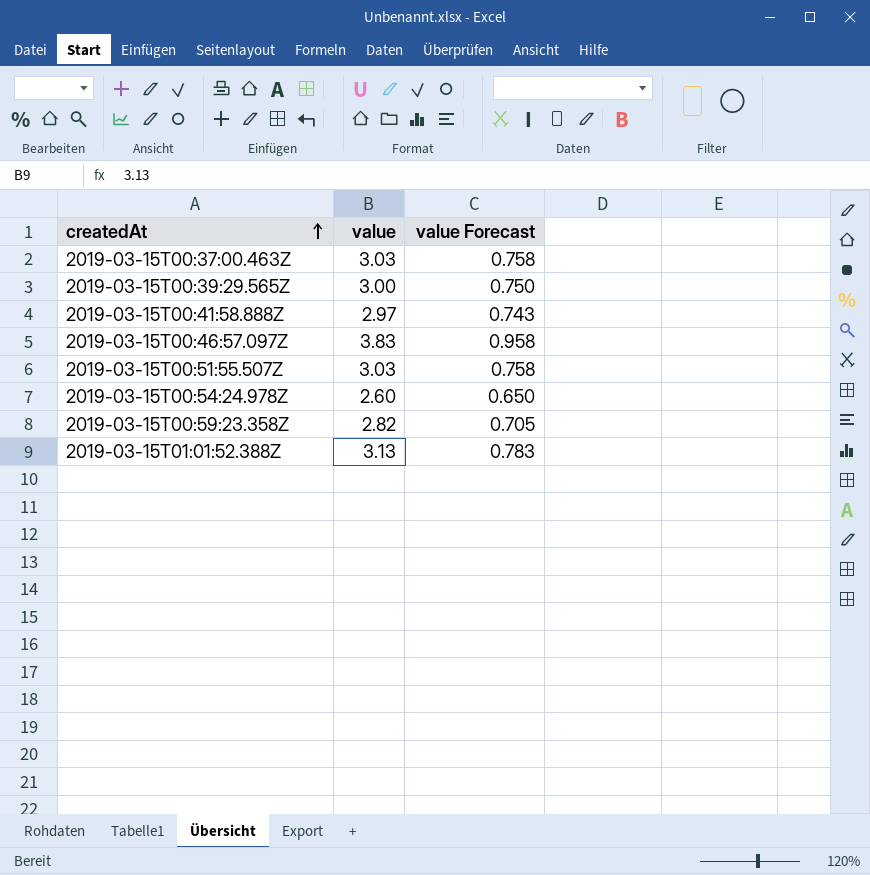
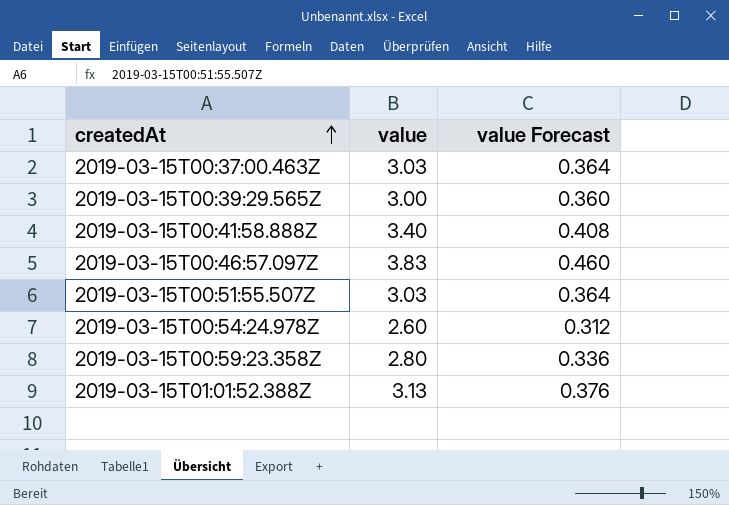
column value Forecast | formula: [value] * 0.25 -> [value] * 0.12
2019-03-15T00:41:58.888Z | value: 2.97 -> 3.40
2019-03-15T00:59:23.358Z | value: 2.82 -> 2.80

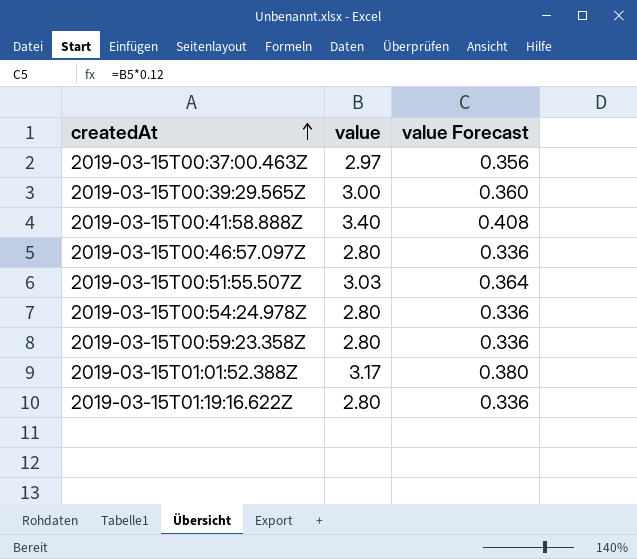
2019-03-15T00:37:00.463Z | value: 3.03 -> 2.97
2019-03-15T00:37:00.463Z | value Forecast: 0.364 -> 0.356
2019-03-15T00:46:57.097Z | value: 3.83 -> 2.80
2019-03-15T00:46:57.097Z | value Forecast: 0.460 -> 0.336
2019-03-15T00:54:24.978Z | value: 2.60 -> 2.80
2019-03-15T00:54:24.978Z | value Forecast: 0.312 -> 0.336
2019-03-15T01:01:52.388Z | value: 3.13 -> 3.17
2019-03-15T01:01:52.388Z | value Forecast: 0.376 -> 0.380
row 2019-03-15T01:19:16.622Z: none -> 2.80 | 0.336

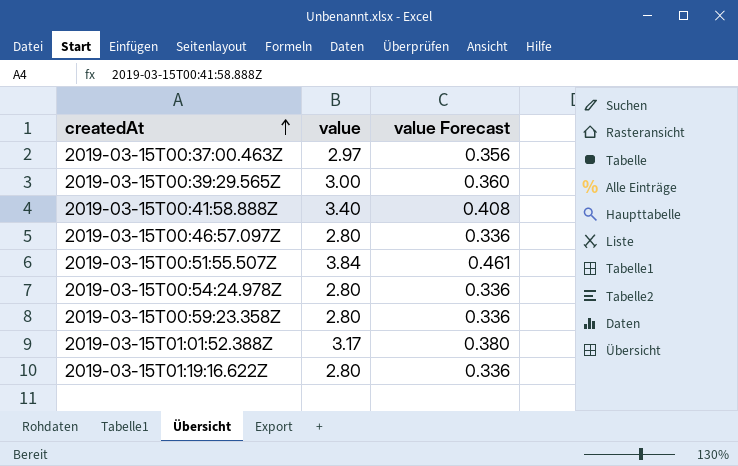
2019-03-15T00:51:55.507Z | value: 3.03 -> 3.84
2019-03-15T00:51:55.507Z | value Forecast: 0.364 -> 0.461

